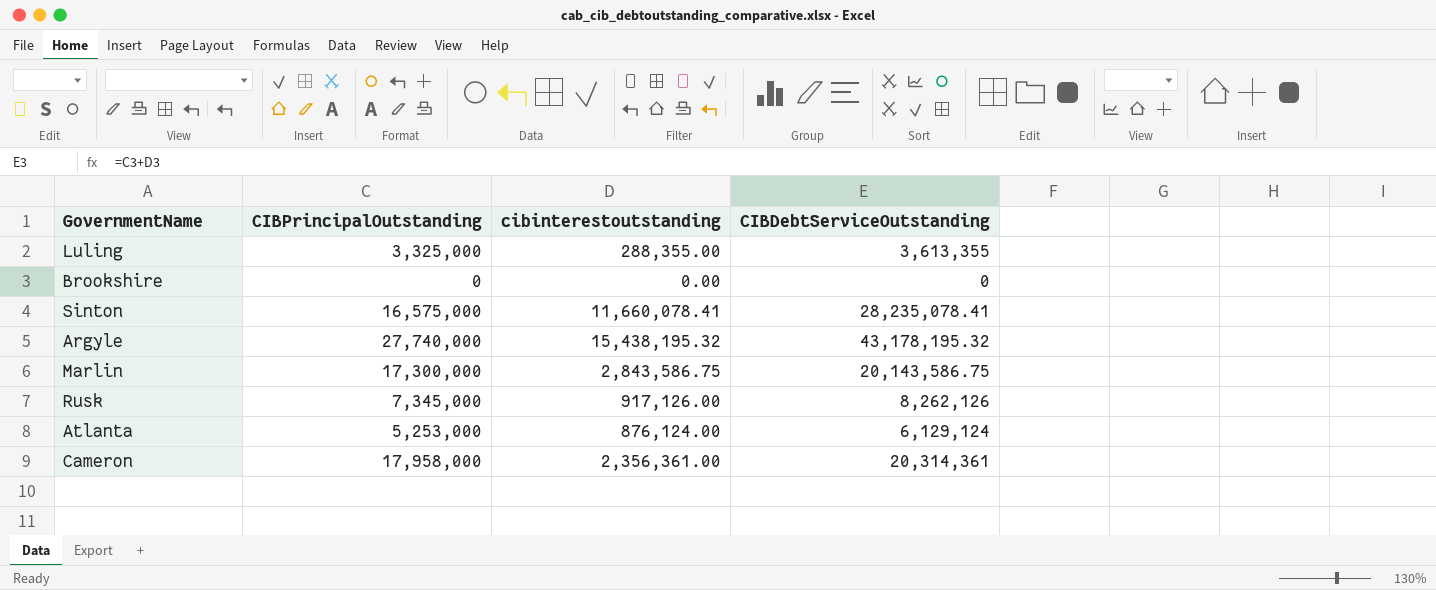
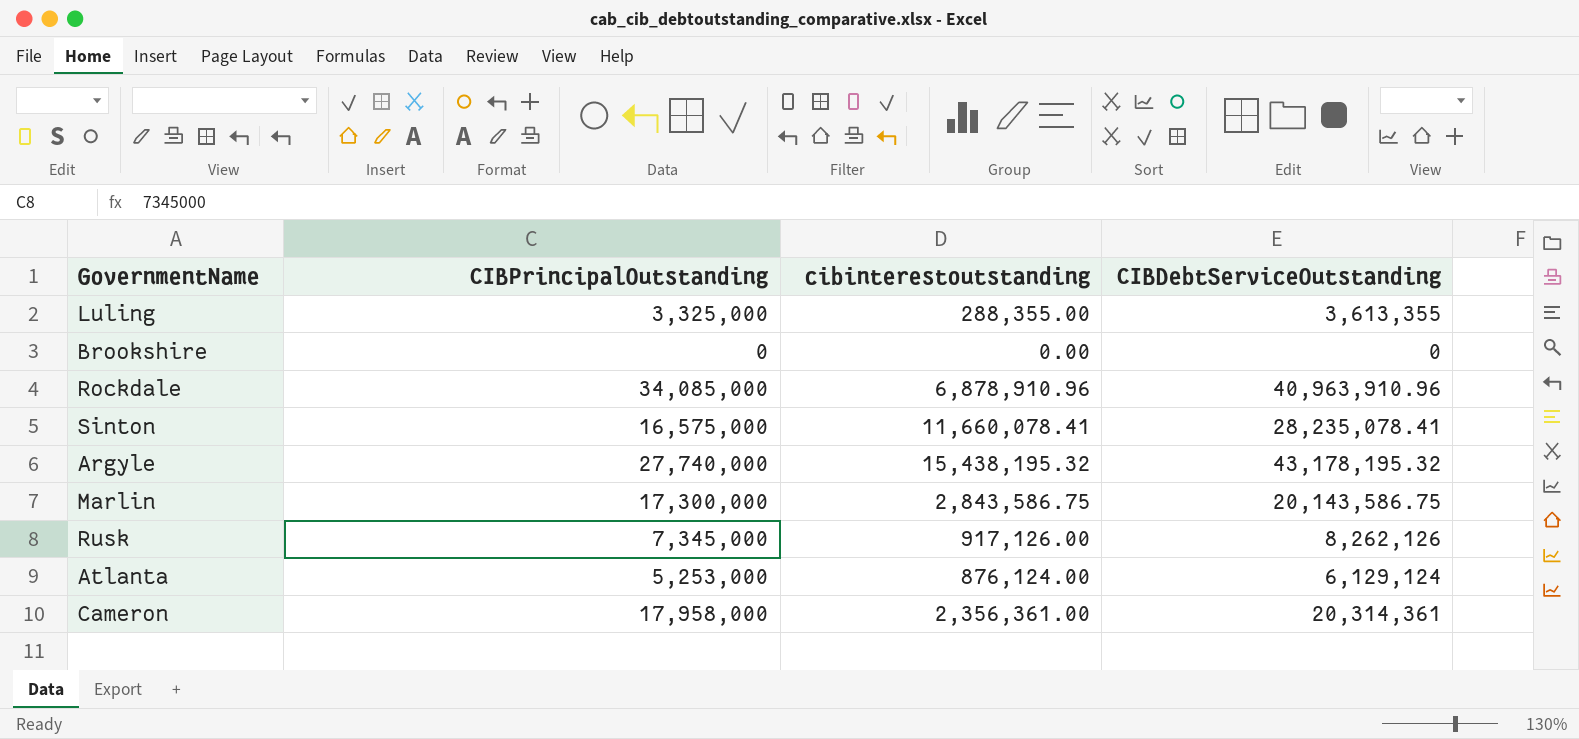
row Rockdale: none -> 34,085,000 | 6,878,910.96 | 40,963,910.96

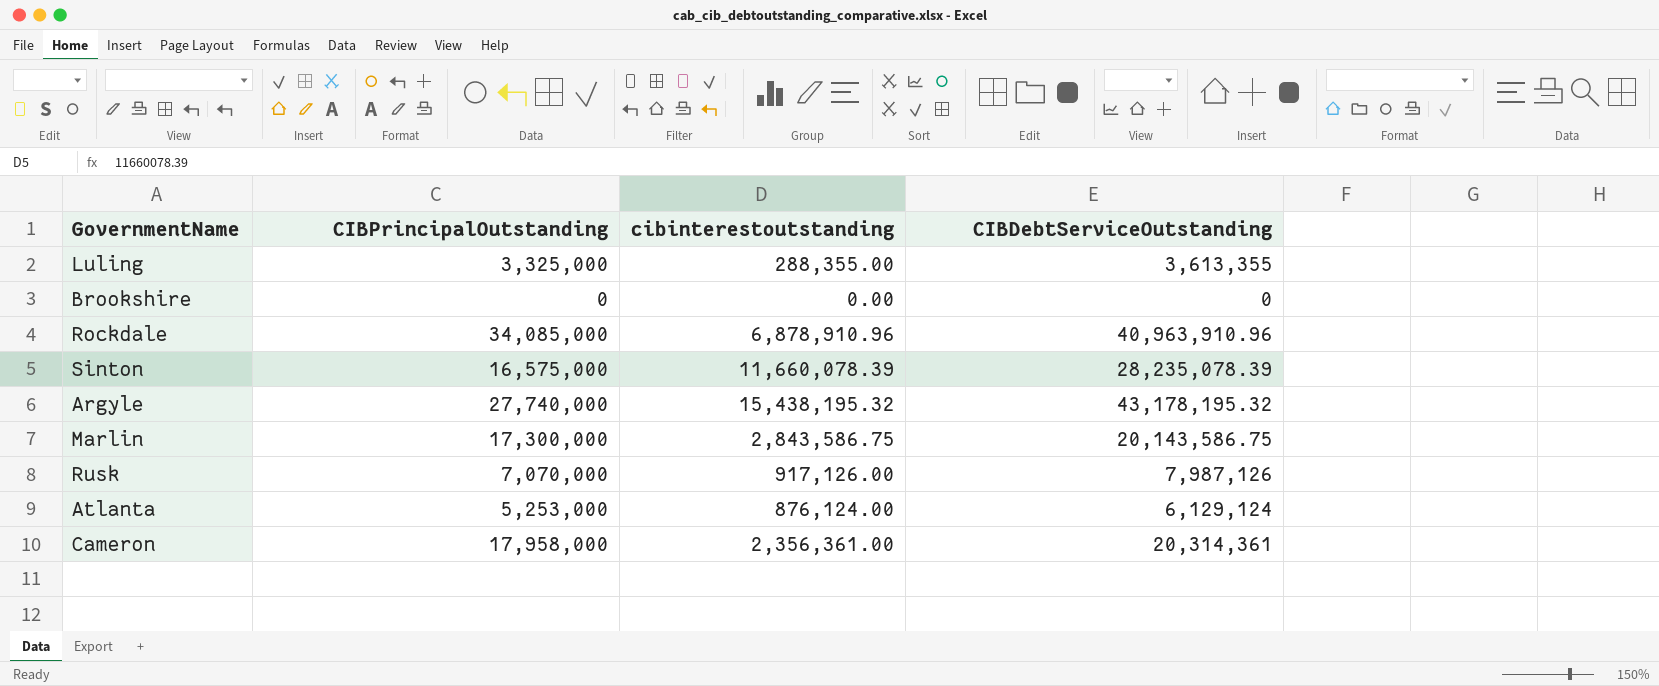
Sinton | cibinterestoutstanding: 11,660,078.41 -> 11,660,078.39
Sinton | CIBDebtServiceOutstanding: 28,235,078.41 -> 28,235,078.39
Rusk | CIBPrincipalOutstanding: 7,345,000 -> 7,070,000
Rusk | CIBDebtServiceOutstanding: 8,262,126 -> 7,987,126

